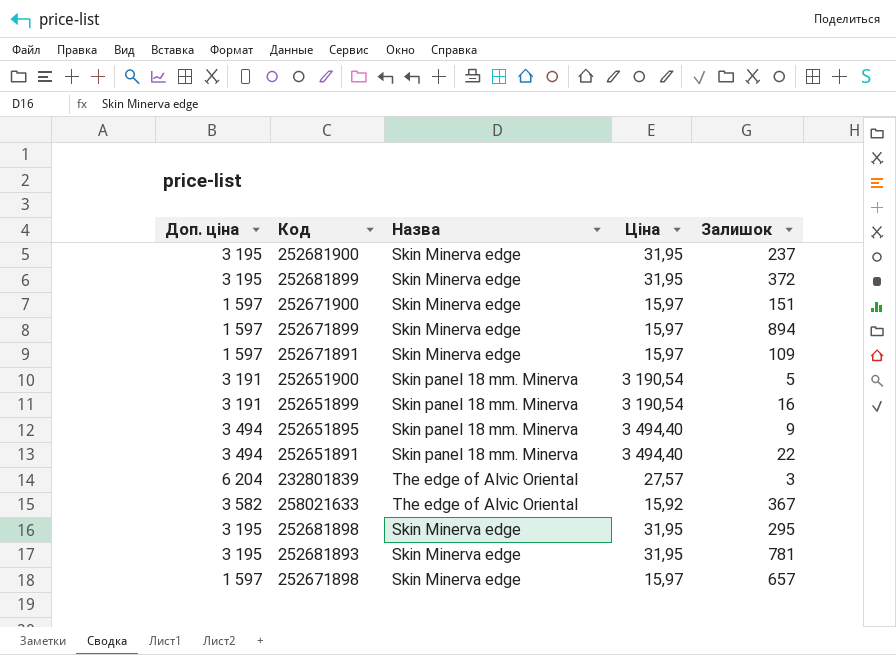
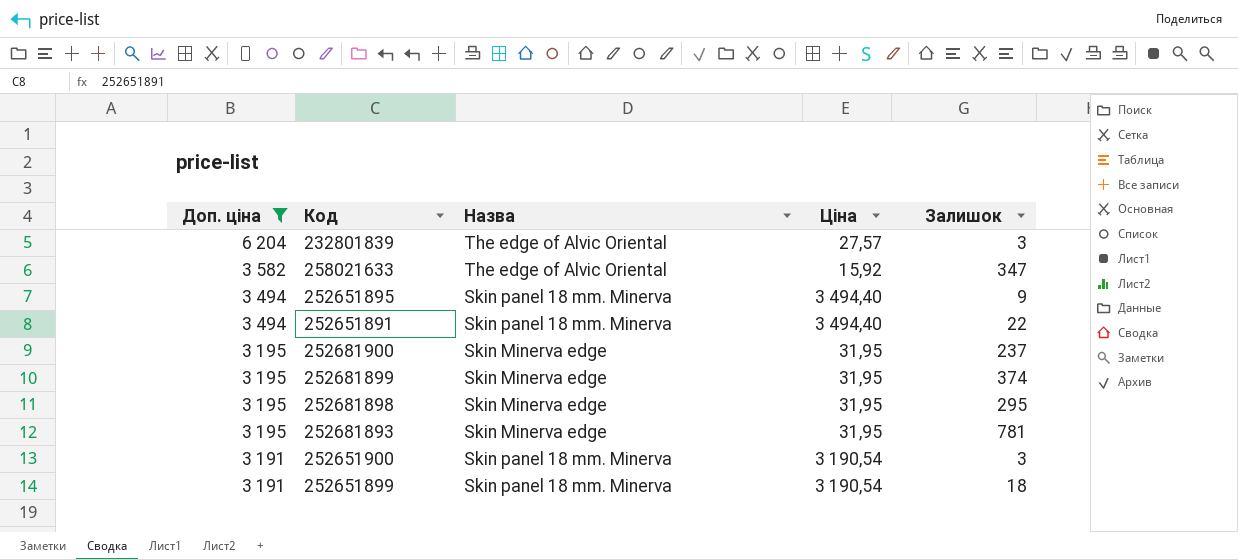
filter: none -> Доп. ціна != 1 597
row order: none -> Доп. ціна descending
258021633 | Залишок: 367 -> 347
252681899 | Залишок: 372 -> 374
252651900 | Залишок: 5 -> 3
252651899 | Залишок: 16 -> 18

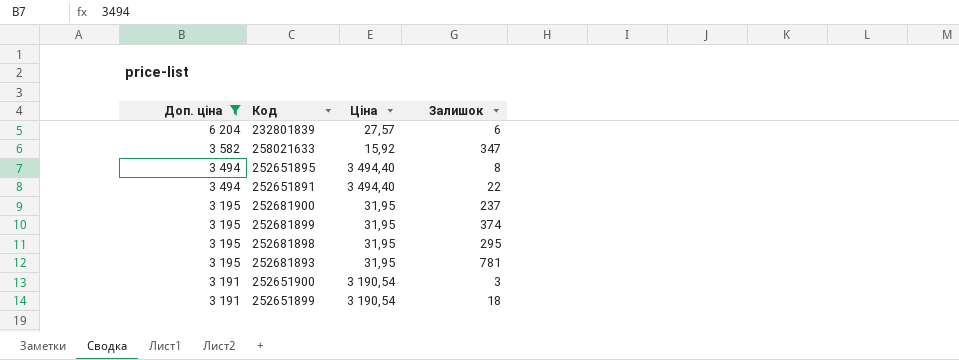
column Назва | position: 3 -> none
232801839 | Залишок: 3 -> 6
252651895 | Залишок: 9 -> 8

